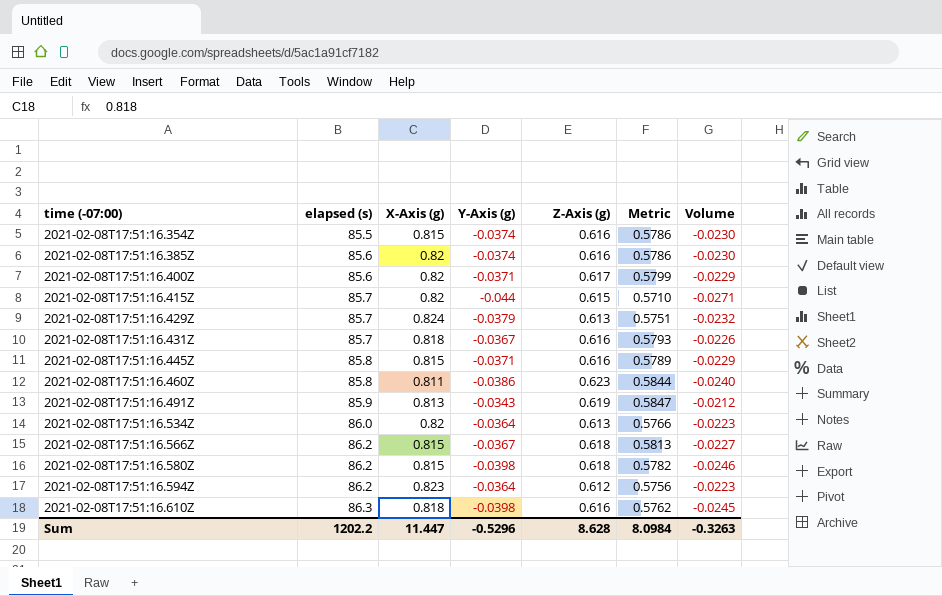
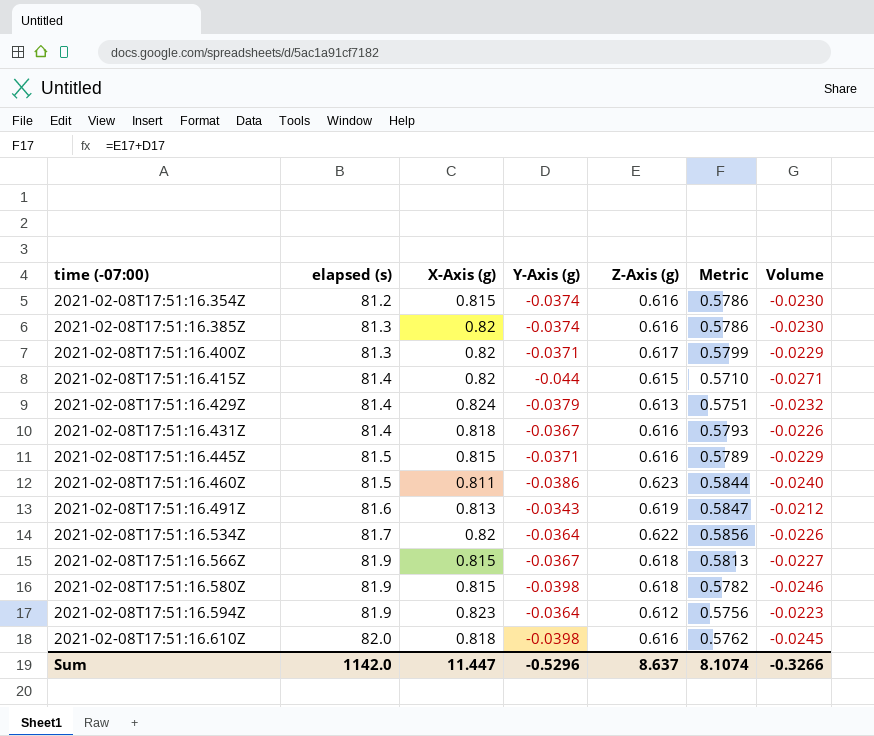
2021-02-08T17:51:16.354Z | elapsed (s): 85.5 -> 81.2
2021-02-08T17:51:16.385Z | elapsed (s): 85.6 -> 81.3
2021-02-08T17:51:16.400Z | elapsed (s): 85.6 -> 81.3
2021-02-08T17:51:16.415Z | elapsed (s): 85.7 -> 81.4
2021-02-08T17:51:16.429Z | elapsed (s): 85.7 -> 81.4
2021-02-08T17:51:16.431Z | elapsed (s): 85.7 -> 81.4
2021-02-08T17:51:16.445Z | elapsed (s): 85.8 -> 81.5
2021-02-08T17:51:16.460Z | elapsed (s): 85.8 -> 81.5
2021-02-08T17:51:16.491Z | elapsed (s): 85.9 -> 81.6
2021-02-08T17:51:16.534Z | elapsed (s): 86.0 -> 81.7
2021-02-08T17:51:16.534Z | Z-Axis (g): 0.613 -> 0.622
2021-02-08T17:51:16.534Z | Metric: 0.5766 -> 0.5856
2021-02-08T17:51:16.534Z | Volume: -0.0223 -> -0.0226
2021-02-08T17:51:16.566Z | elapsed (s): 86.2 -> 81.9
2021-02-08T17:51:16.580Z | elapsed (s): 86.2 -> 81.9
2021-02-08T17:51:16.594Z | elapsed (s): 86.2 -> 81.9
2021-02-08T17:51:16.610Z | elapsed (s): 86.3 -> 82.0
Sum | elapsed (s): 1202.2 -> 1142.0
Sum | Z-Axis (g): 8.628 -> 8.637
Sum | Metric: 8.0984 -> 8.1074
Sum | Volume: -0.3263 -> -0.3266

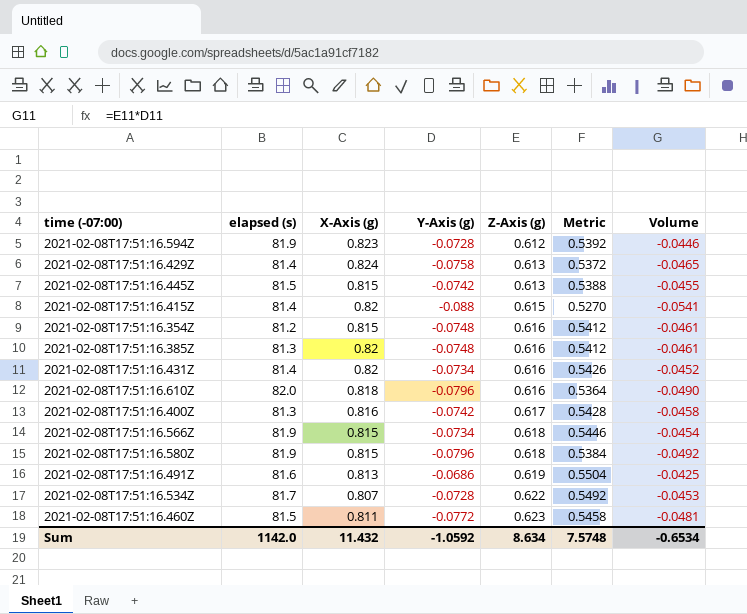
row order: time (-07:00) ascending -> Z-Axis (g) ascending
2021-02-08T17:51:16.594Z | Y-Axis (g): -0.0364 -> -0.0728
2021-02-08T17:51:16.594Z | Metric: 0.5756 -> 0.5392
2021-02-08T17:51:16.594Z | Volume: -0.0223 -> -0.0446
2021-02-08T17:51:16.429Z | Y-Axis (g): -0.0379 -> -0.0758
2021-02-08T17:51:16.429Z | Metric: 0.5751 -> 0.5372
2021-02-08T17:51:16.429Z | Volume: -0.0232 -> -0.0465
2021-02-08T17:51:16.445Z | Y-Axis (g): -0.0371 -> -0.0742
2021-02-08T17:51:16.445Z | Z-Axis (g): 0.616 -> 0.613
2021-02-08T17:51:16.445Z | Metric: 0.5789 -> 0.5388
2021-02-08T17:51:16.445Z | Volume: -0.0229 -> -0.0455
2021-02-08T17:51:16.415Z | Y-Axis (g): -0.044 -> -0.088
2021-02-08T17:51:16.415Z | Metric: 0.5710 -> 0.5270
2021-02-08T17:51:16.415Z | Volume: -0.0271 -> -0.0541
2021-02-08T17:51:16.354Z | Y-Axis (g): -0.0374 -> -0.0748
2021-02-08T17:51:16.354Z | Metric: 0.5786 -> 0.5412
2021-02-08T17:51:16.354Z | Volume: -0.0230 -> -0.0461
2021-02-08T17:51:16.385Z | Y-Axis (g): -0.0374 -> -0.0748
2021-02-08T17:51:16.385Z | Metric: 0.5786 -> 0.5412
2021-02-08T17:51:16.385Z | Volume: -0.0230 -> -0.0461
2021-02-08T17:51:16.431Z | X-Axis (g): 0.818 -> 0.82
2021-02-08T17:51:16.431Z | Y-Axis (g): -0.0367 -> -0.0734
2021-02-08T17:51:16.431Z | Metric: 0.5793 -> 0.5426
2021-02-08T17:51:16.431Z | Volume: -0.0226 -> -0.0452
2021-02-08T17:51:16.610Z | Y-Axis (g): -0.0398 -> -0.0796
2021-02-08T17:51:16.610Z | Metric: 0.5762 -> 0.5364
2021-02-08T17:51:16.610Z | Volume: -0.0245 -> -0.0490
2021-02-08T17:51:16.400Z | X-Axis (g): 0.82 -> 0.816
2021-02-08T17:51:16.400Z | Y-Axis (g): -0.0371 -> -0.0742
2021-02-08T17:51:16.400Z | Metric: 0.5799 -> 0.5428
2021-02-08T17:51:16.400Z | Volume: -0.0229 -> -0.0458
2021-02-08T17:51:16.566Z | Y-Axis (g): -0.0367 -> -0.0734
2021-02-08T17:51:16.566Z | Metric: 0.5813 -> 0.5446
2021-02-08T17:51:16.566Z | Volume: -0.0227 -> -0.0454
2021-02-08T17:51:16.580Z | Y-Axis (g): -0.0398 -> -0.0796
2021-02-08T17:51:16.580Z | Metric: 0.5782 -> 0.5384
2021-02-08T17:51:16.580Z | Volume: -0.0246 -> -0.0492
2021-02-08T17:51:16.491Z | Y-Axis (g): -0.0343 -> -0.0686
2021-02-08T17:51:16.491Z | Metric: 0.5847 -> 0.5504
2021-02-08T17:51:16.491Z | Volume: -0.0212 -> -0.0425
2021-02-08T17:51:16.534Z | X-Axis (g): 0.82 -> 0.807
2021-02-08T17:51:16.534Z | Y-Axis (g): -0.0364 -> -0.0728
2021-02-08T17:51:16.534Z | Metric: 0.5856 -> 0.5492
2021-02-08T17:51:16.534Z | Volume: -0.0226 -> -0.0453
2021-02-08T17:51:16.460Z | Y-Axis (g): -0.0386 -> -0.0772
2021-02-08T17:51:16.460Z | Metric: 0.5844 -> 0.5458
2021-02-08T17:51:16.460Z | Volume: -0.0240 -> -0.0481
Sum | X-Axis (g): 11.447 -> 11.432
Sum | Y-Axis (g): -0.5296 -> -1.0592
Sum | Z-Axis (g): 8.637 -> 8.634
Sum | Metric: 8.1074 -> 7.5748
Sum | Volume: -0.3266 -> -0.6534

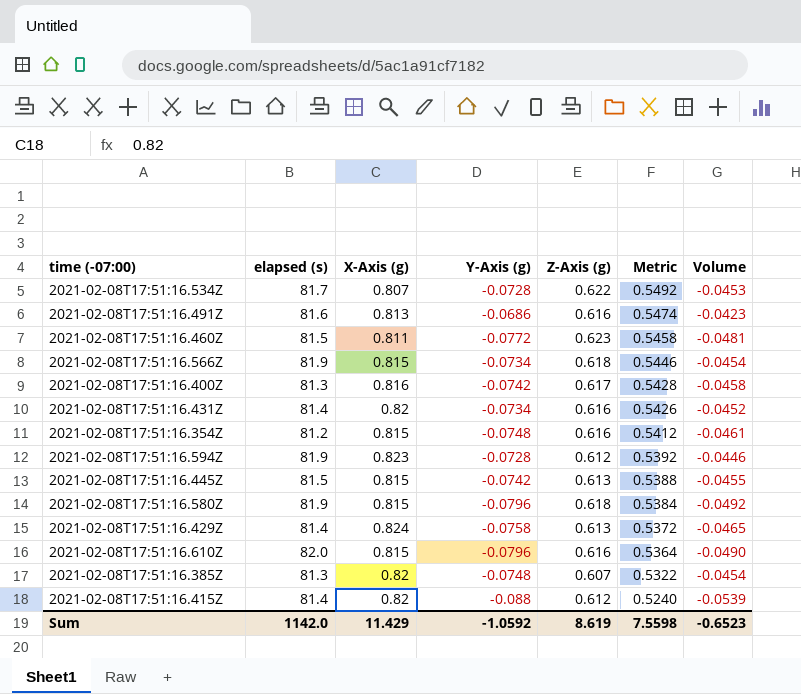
row order: Z-Axis (g) ascending -> Metric descending
2021-02-08T17:51:16.491Z | Z-Axis (g): 0.619 -> 0.616
2021-02-08T17:51:16.491Z | Metric: 0.5504 -> 0.5474
2021-02-08T17:51:16.491Z | Volume: -0.0425 -> -0.0423
2021-02-08T17:51:16.610Z | X-Axis (g): 0.818 -> 0.815
2021-02-08T17:51:16.385Z | Z-Axis (g): 0.616 -> 0.607
2021-02-08T17:51:16.385Z | Metric: 0.5412 -> 0.5322
2021-02-08T17:51:16.385Z | Volume: -0.0461 -> -0.0454
2021-02-08T17:51:16.415Z | Z-Axis (g): 0.615 -> 0.612
2021-02-08T17:51:16.415Z | Metric: 0.5270 -> 0.5240
2021-02-08T17:51:16.415Z | Volume: -0.0541 -> -0.0539
Sum | X-Axis (g): 11.432 -> 11.429
Sum | Z-Axis (g): 8.634 -> 8.619
Sum | Metric: 7.5748 -> 7.5598
Sum | Volume: -0.6534 -> -0.6523

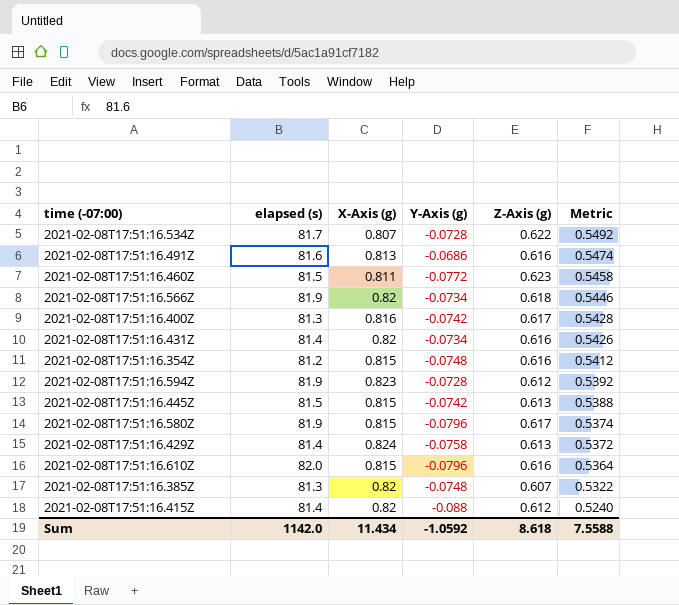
column Volume | formula: [Y-Axis (g)] * [Z-Axis (g)] -> none
2021-02-08T17:51:16.566Z | X-Axis (g): 0.815 -> 0.82
2021-02-08T17:51:16.580Z | Z-Axis (g): 0.618 -> 0.617
2021-02-08T17:51:16.580Z | Metric: 0.5384 -> 0.5374
Sum | X-Axis (g): 11.429 -> 11.434
Sum | Z-Axis (g): 8.619 -> 8.618
Sum | Metric: 7.5598 -> 7.5588

